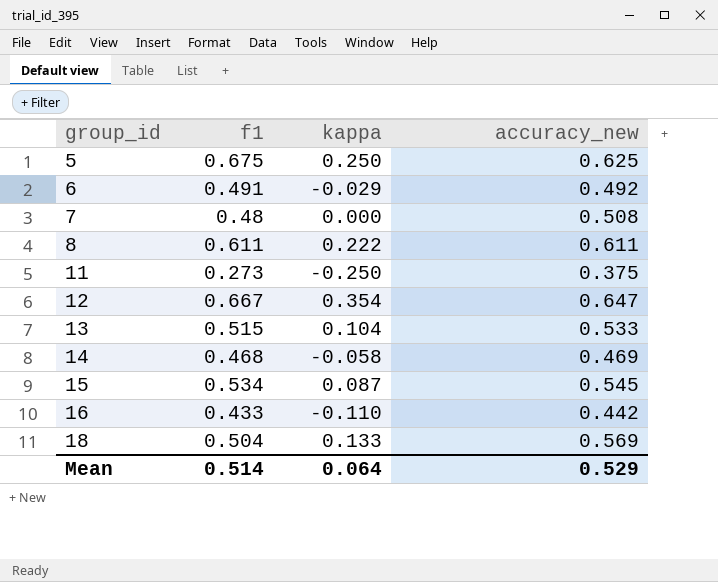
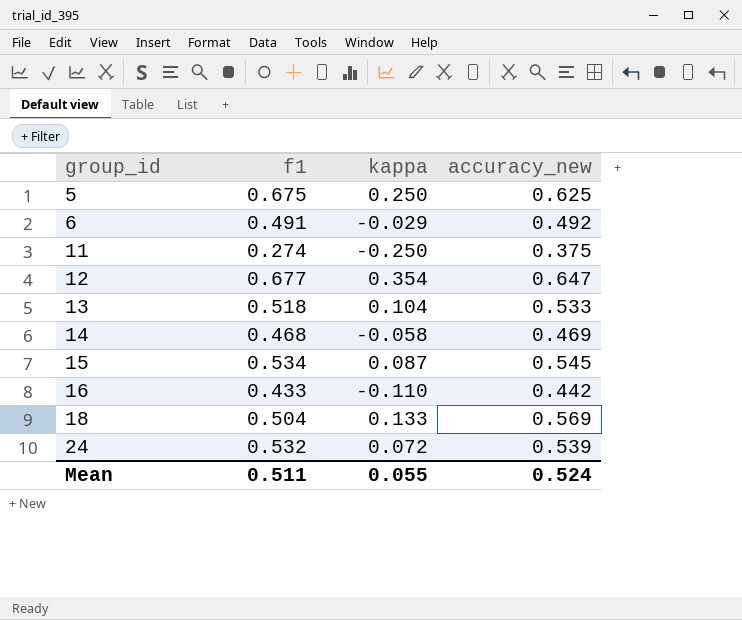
row 7: 0.48 | 0.000 | 0.508 -> none
row 8: 0.611 | 0.222 | 0.611 -> none
11 | f1: 0.273 -> 0.274
12 | f1: 0.667 -> 0.677
13 | f1: 0.515 -> 0.518
row 24: none -> 0.532 | 0.072 | 0.539
Mean | f1: 0.514 -> 0.511
Mean | kappa: 0.064 -> 0.055
Mean | accuracy_new: 0.529 -> 0.524

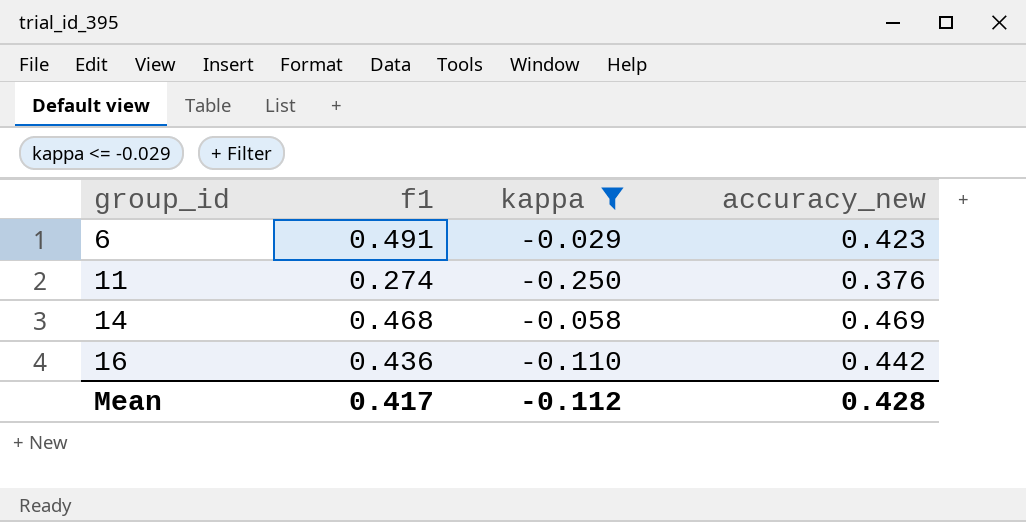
filter: none -> kappa <= -0.029
6 | accuracy_new: 0.492 -> 0.423
11 | accuracy_new: 0.375 -> 0.376
16 | f1: 0.433 -> 0.436
Mean | f1: 0.511 -> 0.417
Mean | kappa: 0.055 -> -0.112
Mean | accuracy_new: 0.524 -> 0.428

